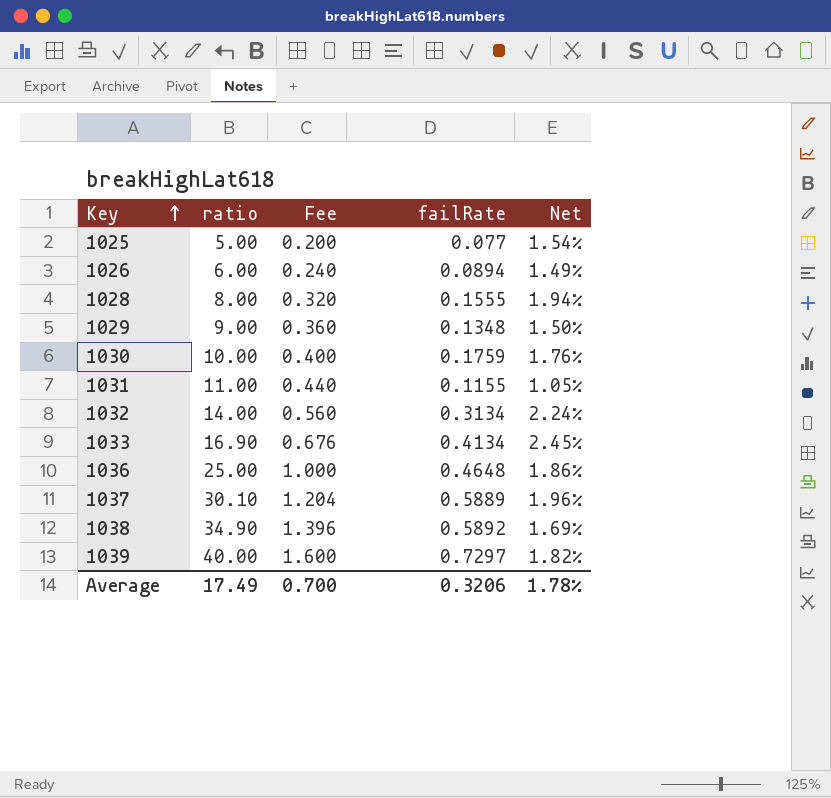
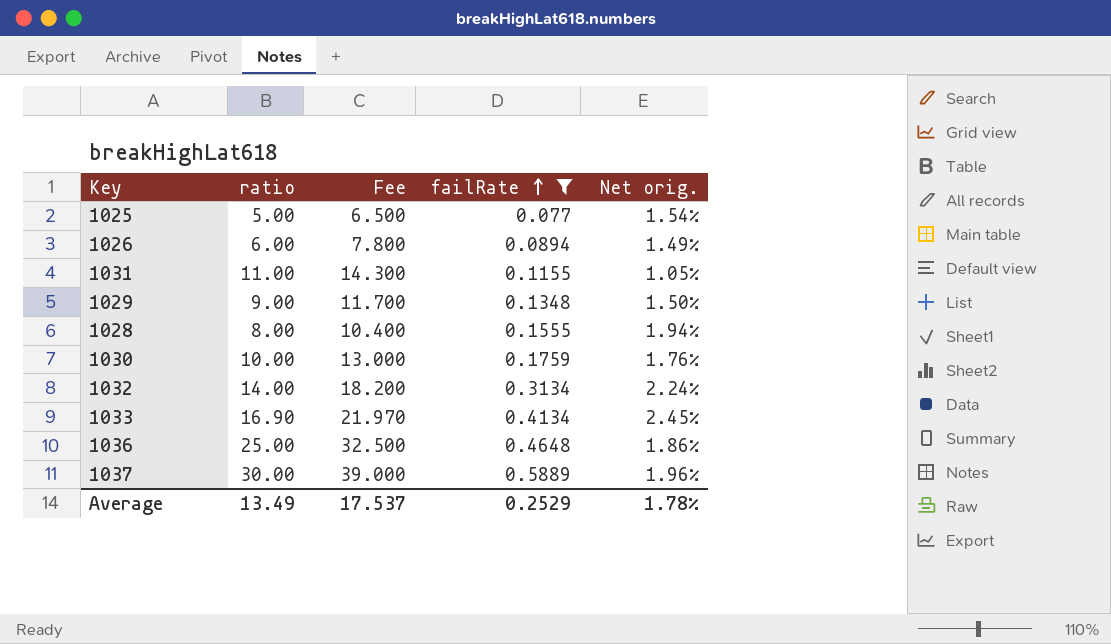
filter: none -> failRate <= 0.5889
row order: Key ascending -> failRate ascending
column Fee | formula: [ratio] * 0.04 -> [ratio] * 1.3
column name: Net -> Net orig.
1037 | ratio: 30.10 -> 30.00
Average | ratio: 17.49 -> 13.49
Average | Fee: 0.700 -> 17.537
Average | failRate: 0.3206 -> 0.2529

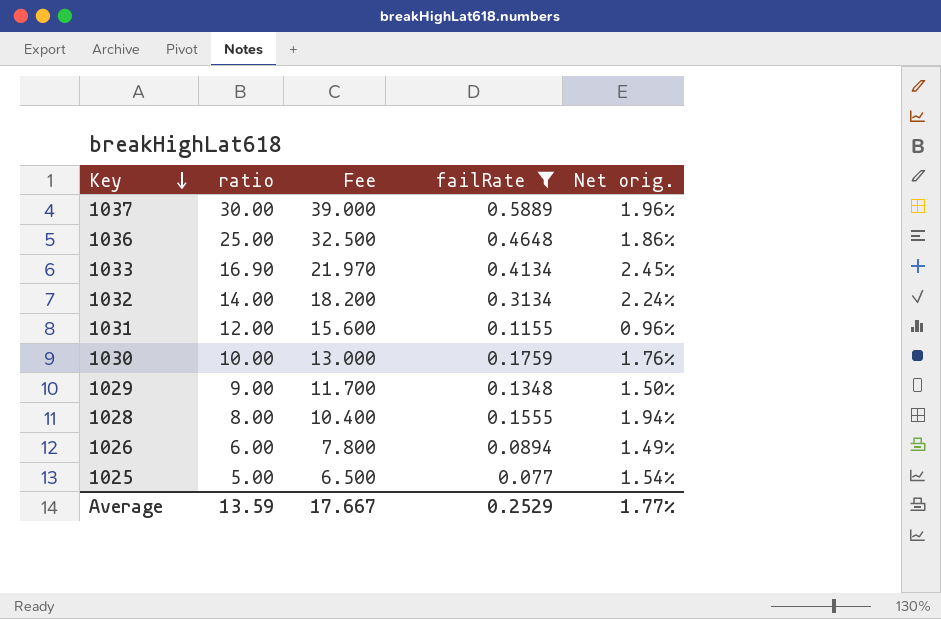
row order: failRate ascending -> Key descending
1031 | ratio: 11.00 -> 12.00
1031 | Fee: 14.300 -> 15.600
1031 | Net orig.: 1.05% -> 0.96%
Average | ratio: 13.49 -> 13.59
Average | Fee: 17.537 -> 17.667
Average | Net orig.: 1.78% -> 1.77%

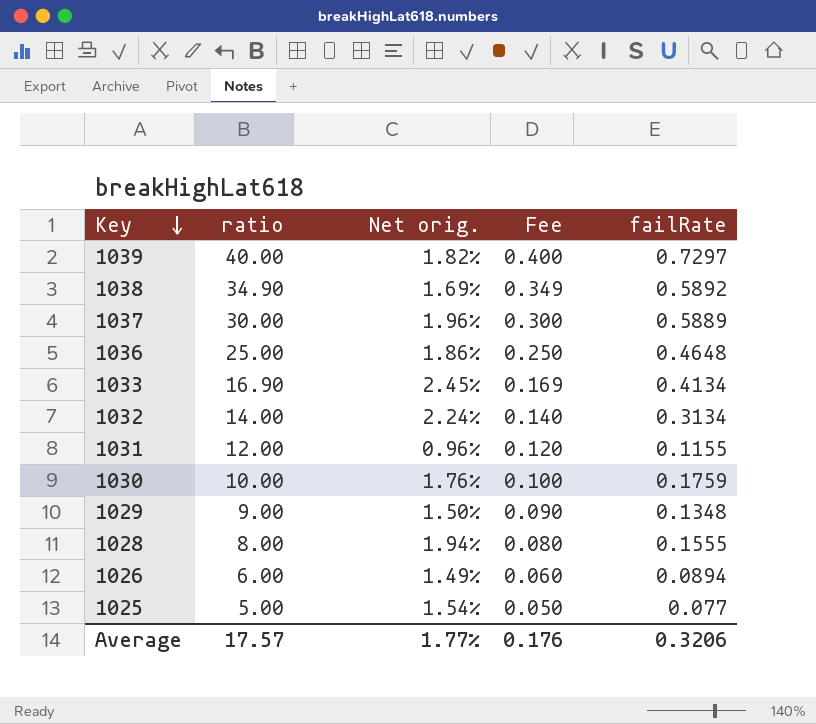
filter: failRate <= 0.5889 -> none
column Net orig. | position: 5 -> 3
column Fee | formula: [ratio] * 1.3 -> [ratio] * 0.01
Average | ratio: 13.59 -> 17.57
Average | Fee: 17.667 -> 0.176
Average | failRate: 0.2529 -> 0.3206

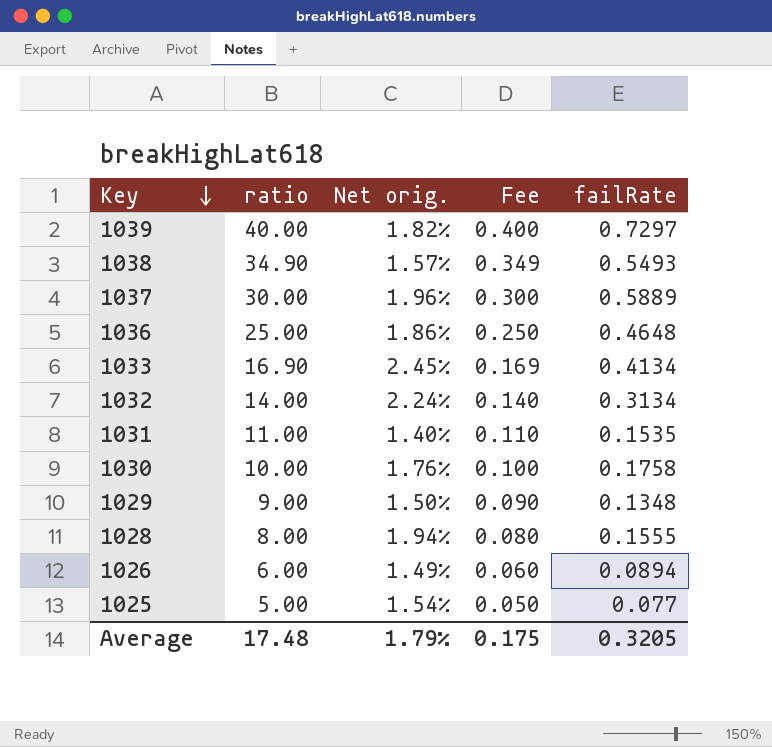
1038 | Net orig.: 1.69% -> 1.57%
1038 | failRate: 0.5892 -> 0.5493
1031 | ratio: 12.00 -> 11.00
1031 | Net orig.: 0.96% -> 1.40%
1031 | Fee: 0.120 -> 0.110
1031 | failRate: 0.1155 -> 0.1535
1030 | failRate: 0.1759 -> 0.1758
Average | ratio: 17.57 -> 17.48
Average | Net orig.: 1.77% -> 1.79%
Average | Fee: 0.176 -> 0.175
Average | failRate: 0.3206 -> 0.3205

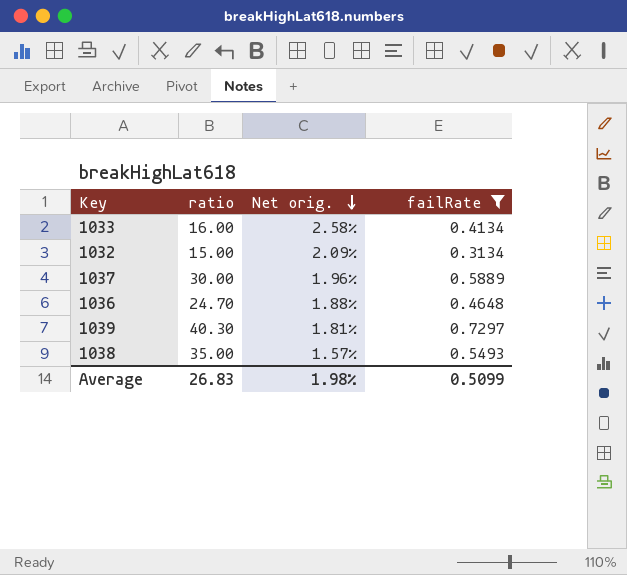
filter: none -> failRate >= 0.3134
row order: Key descending -> Net orig. descending
column Fee | formula: [ratio] * 0.01 -> none
1033 | ratio: 16.90 -> 16.00
1033 | Net orig.: 2.45% -> 2.58%
1032 | ratio: 14.00 -> 15.00
1032 | Net orig.: 2.24% -> 2.09%
1036 | ratio: 25.00 -> 24.70
1036 | Net orig.: 1.86% -> 1.88%
1039 | ratio: 40.00 -> 40.30
1039 | Net orig.: 1.82% -> 1.81%
1038 | ratio: 34.90 -> 35.00
Average | ratio: 17.48 -> 26.83
Average | Net orig.: 1.79% -> 1.98%
Average | failRate: 0.3205 -> 0.5099

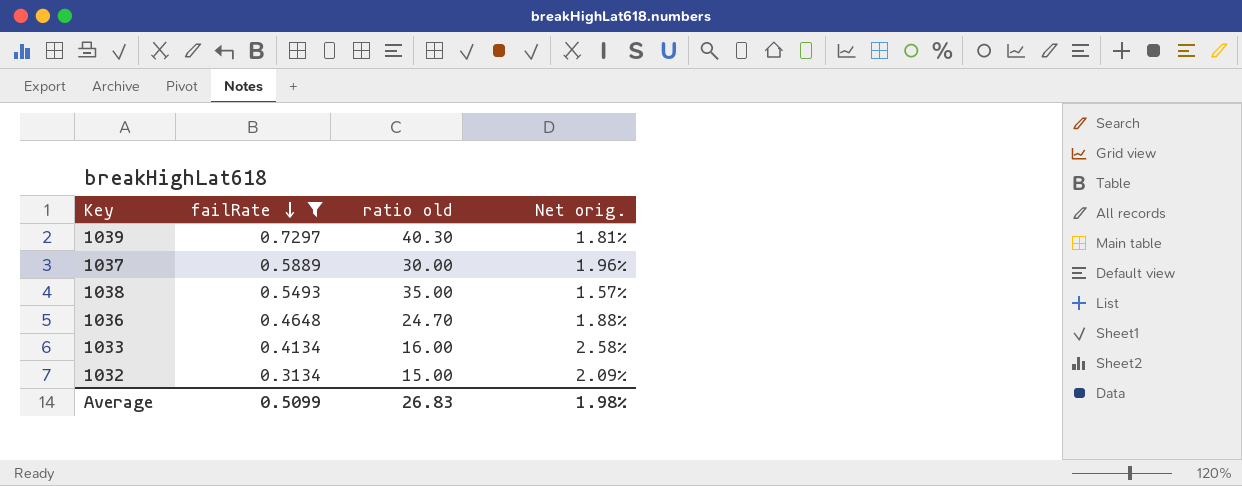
row order: Net orig. descending -> failRate descending
column failRate | position: 4 -> 2
column name: ratio -> ratio old

